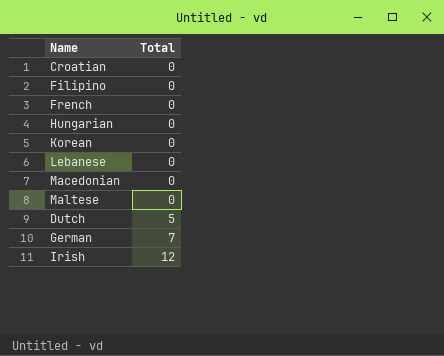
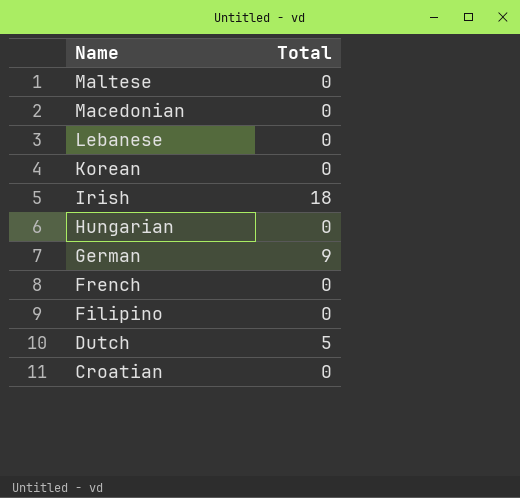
row order: Total ascending -> Name descending
Irish | Total: 12 -> 18
German | Total: 7 -> 9

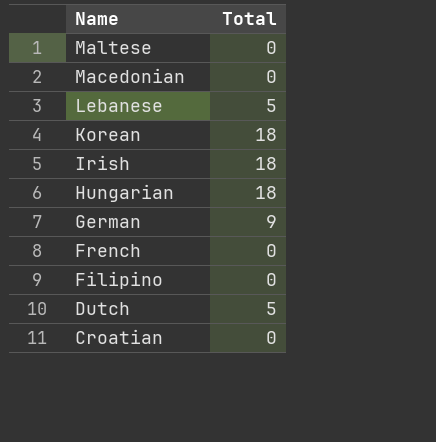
Lebanese | Total: 0 -> 5
Korean | Total: 0 -> 18
Hungarian | Total: 0 -> 18

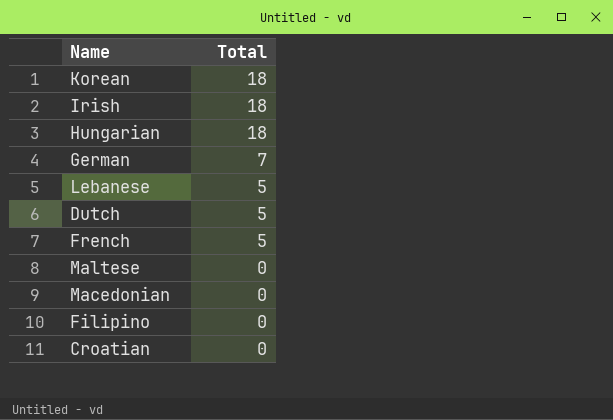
row order: Name descending -> Total descending
German | Total: 9 -> 7
French | Total: 0 -> 5

